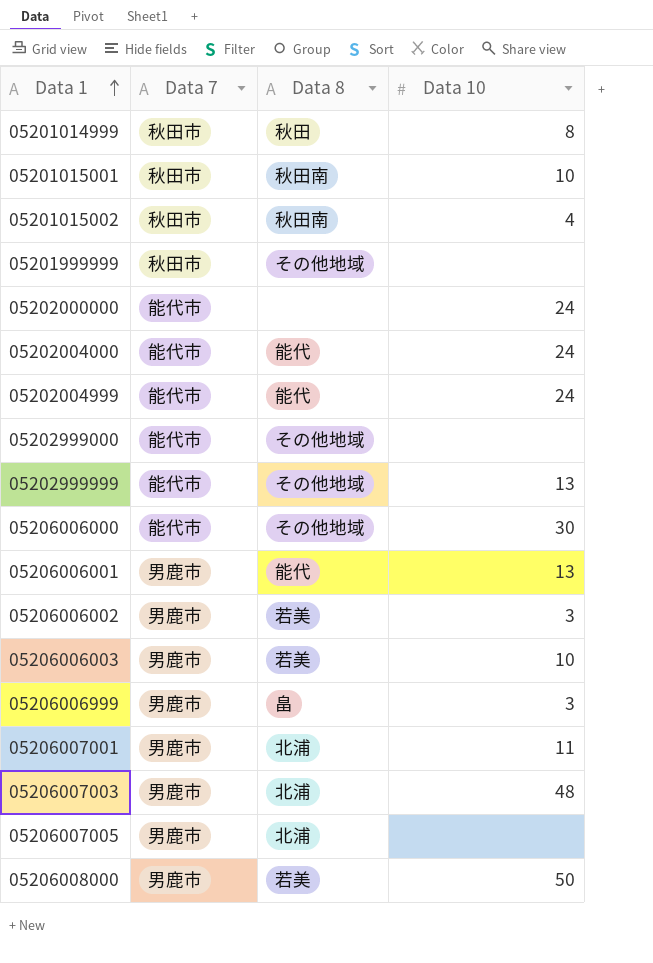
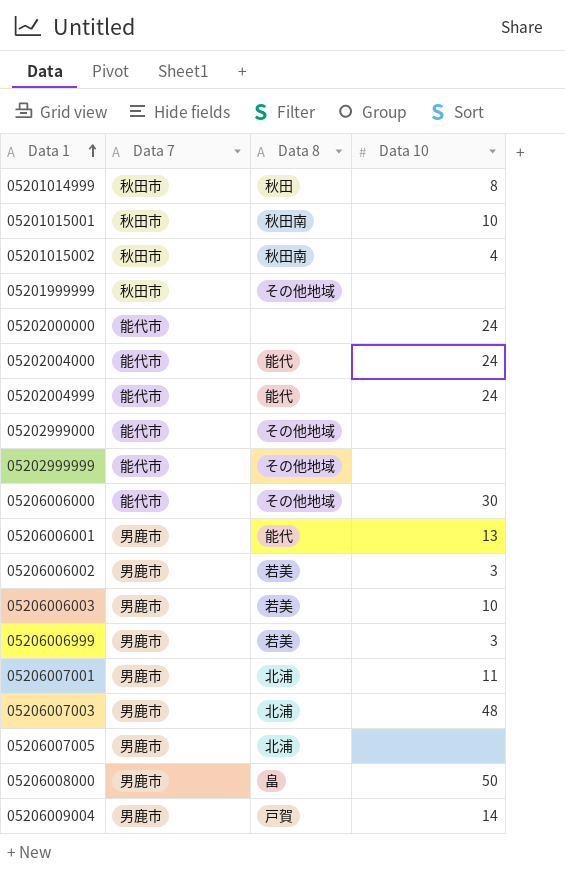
05202999999 | Data 10: 13 -> none
05206006999 | Data 8: 畠 -> 若美
05206008000 | Data 8: 若美 -> 畠
row 05206009004: none -> 男鹿市 | 戸賀 | 14

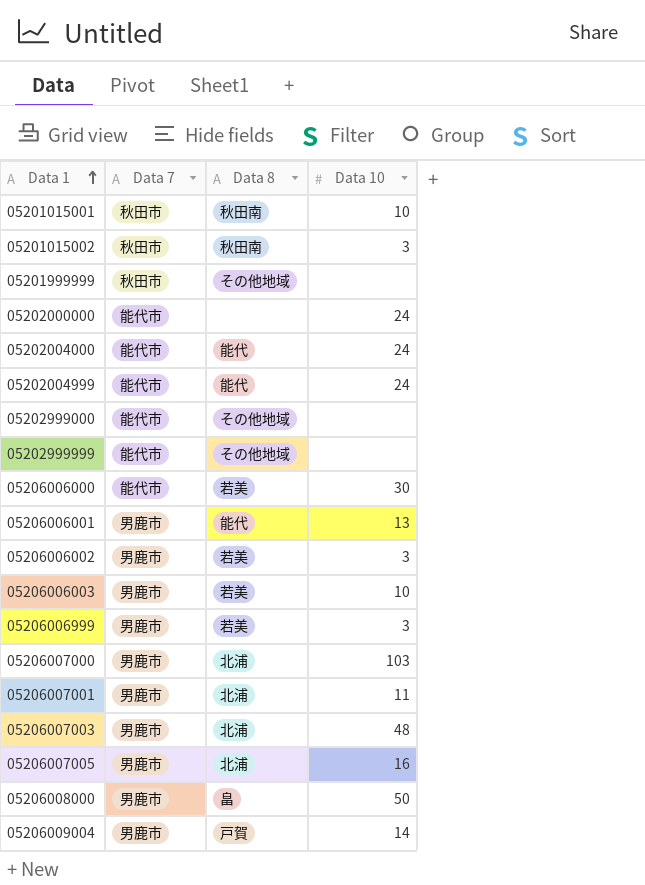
row 05201014999: 秋田市 | 秋田 | 8 -> none
05201015002 | Data 10: 4 -> 3
05206006000 | Data 8: その他地域 -> 若美
row 05206007000: none -> 男鹿市 | 北浦 | 103
05206007005 | Data 10: none -> 16

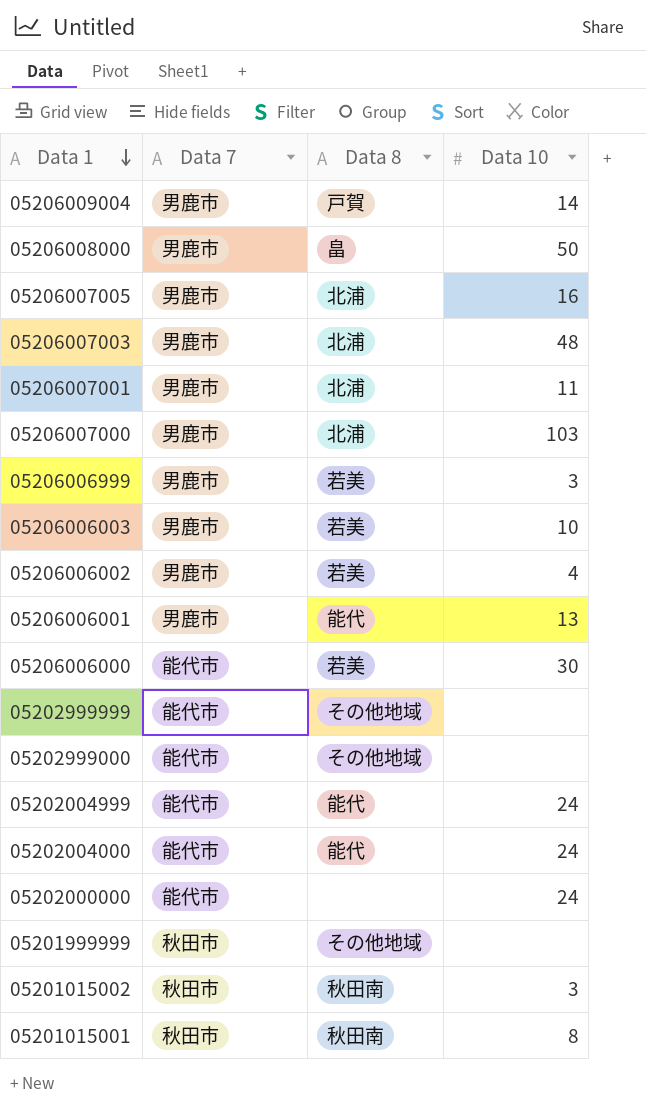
row order: Data 1 ascending -> Data 1 descending
05206006002 | Data 10: 3 -> 4
05201015001 | Data 10: 10 -> 8

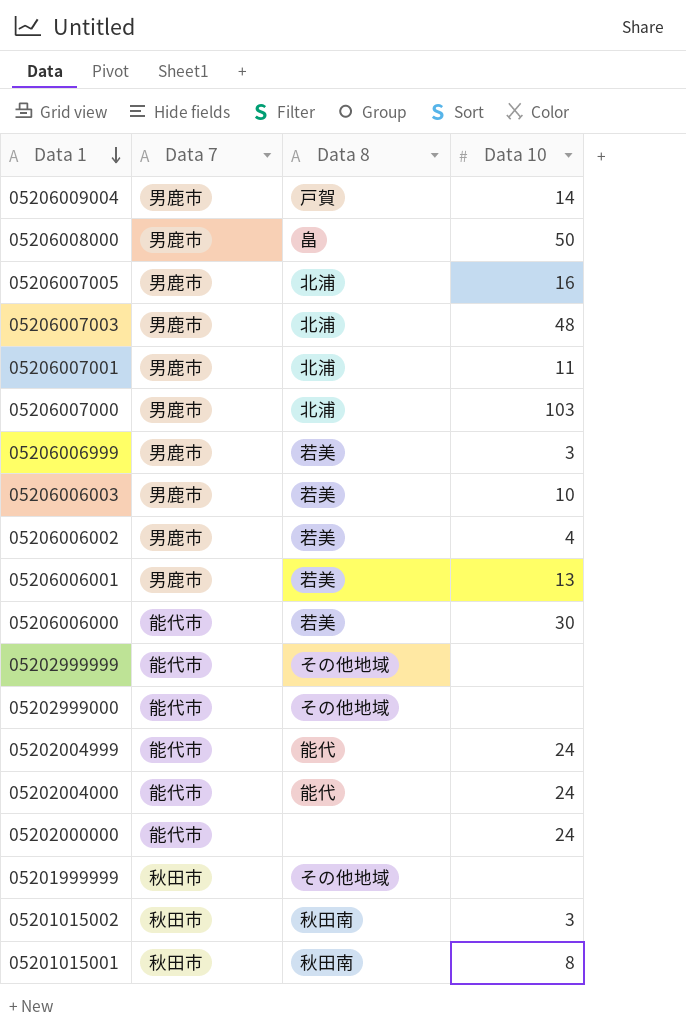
05206006001 | Data 8: 能代 -> 若美

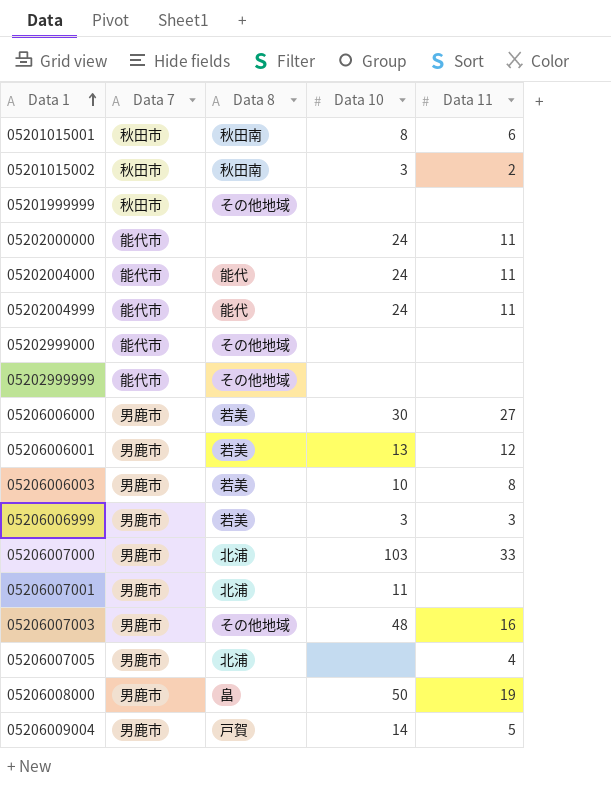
row order: Data 1 descending -> Data 1 ascending
column Data 11 | position: none -> 5
row 05206006002: 男鹿市 | 若美 | 4 -> none
05206006000 | Data 7: 能代市 -> 男鹿市
05206007003 | Data 8: 北浦 -> その他地域
05206007005 | Data 10: 16 -> none

